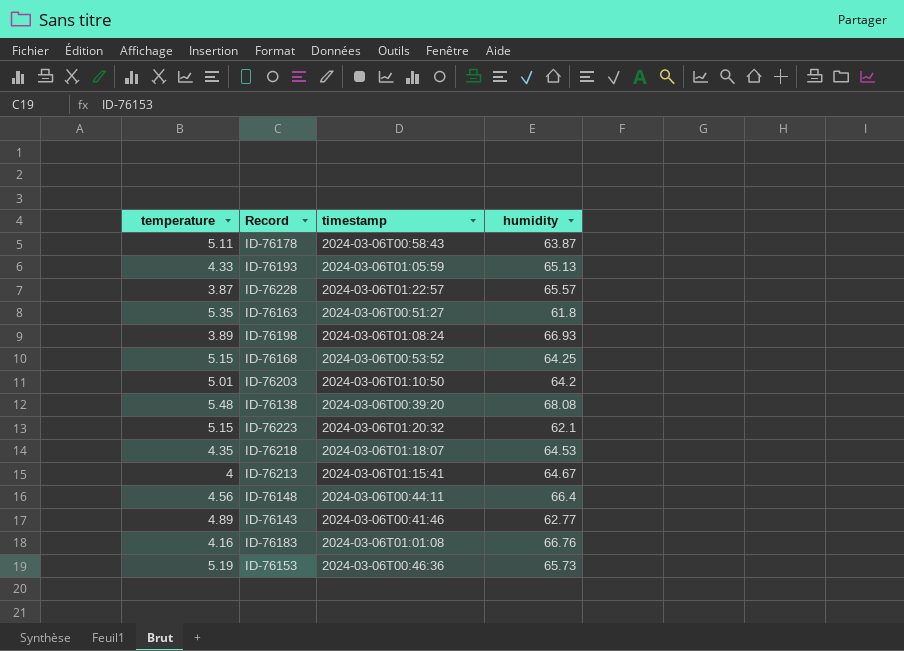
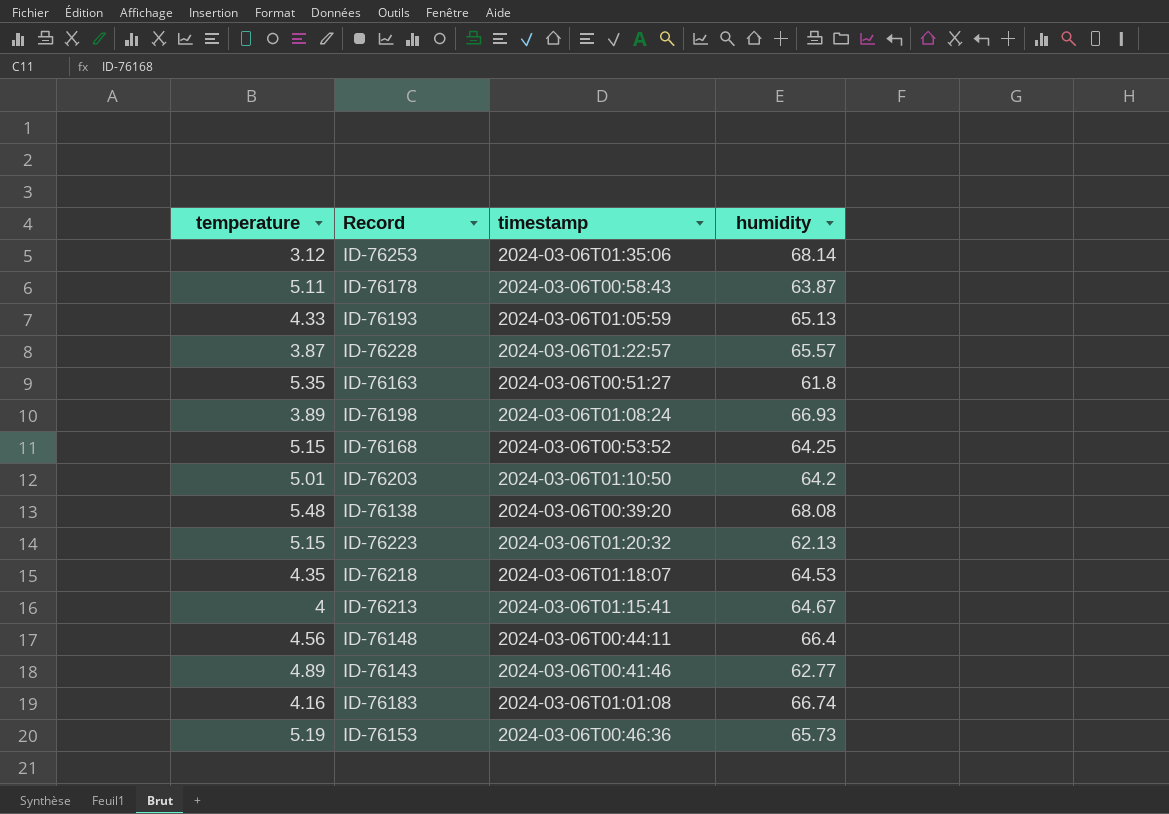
row ID-76253: none -> 3.12 | 2024-03-06T01:35:06 | 68.14
ID-76223 | humidity: 62.1 -> 62.13
ID-76183 | humidity: 66.76 -> 66.74

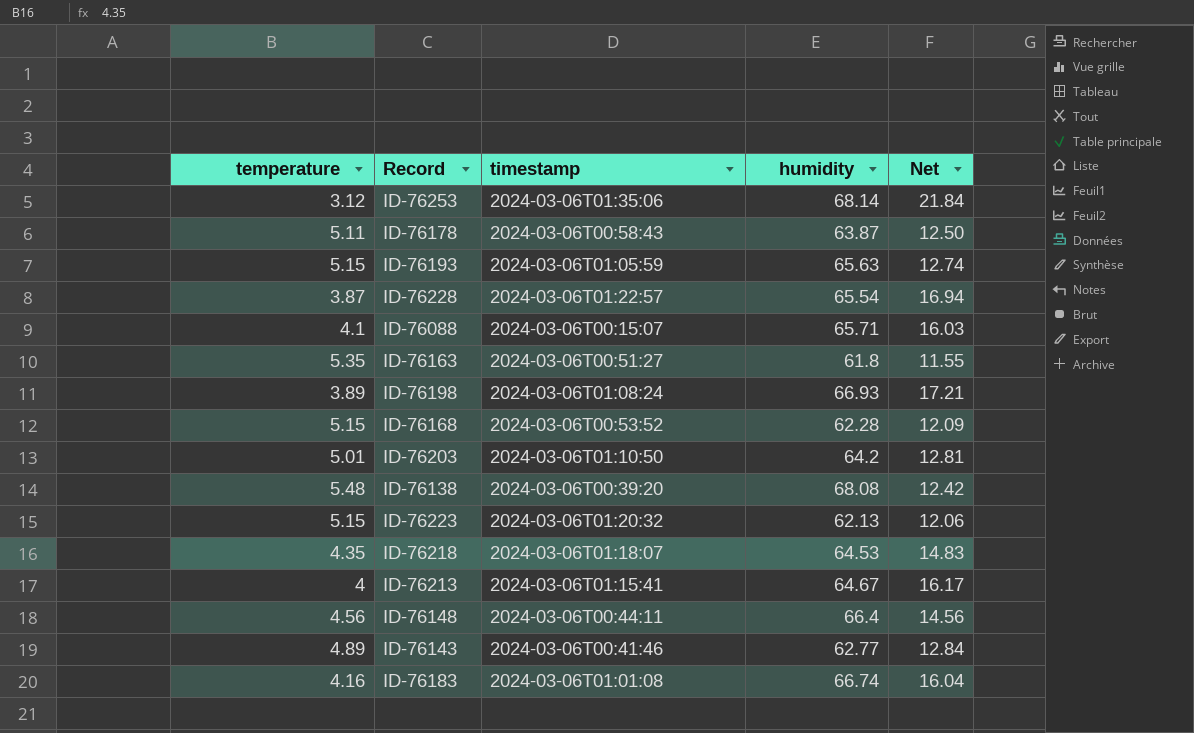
column Net | formula: none -> [humidity] / [temperature]
row ID-76153: 5.19 | 2024-03-06T00:46:36 | 65.73 -> none
ID-76193 | temperature: 4.33 -> 5.15
ID-76193 | humidity: 65.13 -> 65.63
ID-76228 | humidity: 65.57 -> 65.54
row ID-76088: none -> 4.1 | 2024-03-06T00:15:07 | 65.71 | 16.03
ID-76168 | humidity: 64.25 -> 62.28

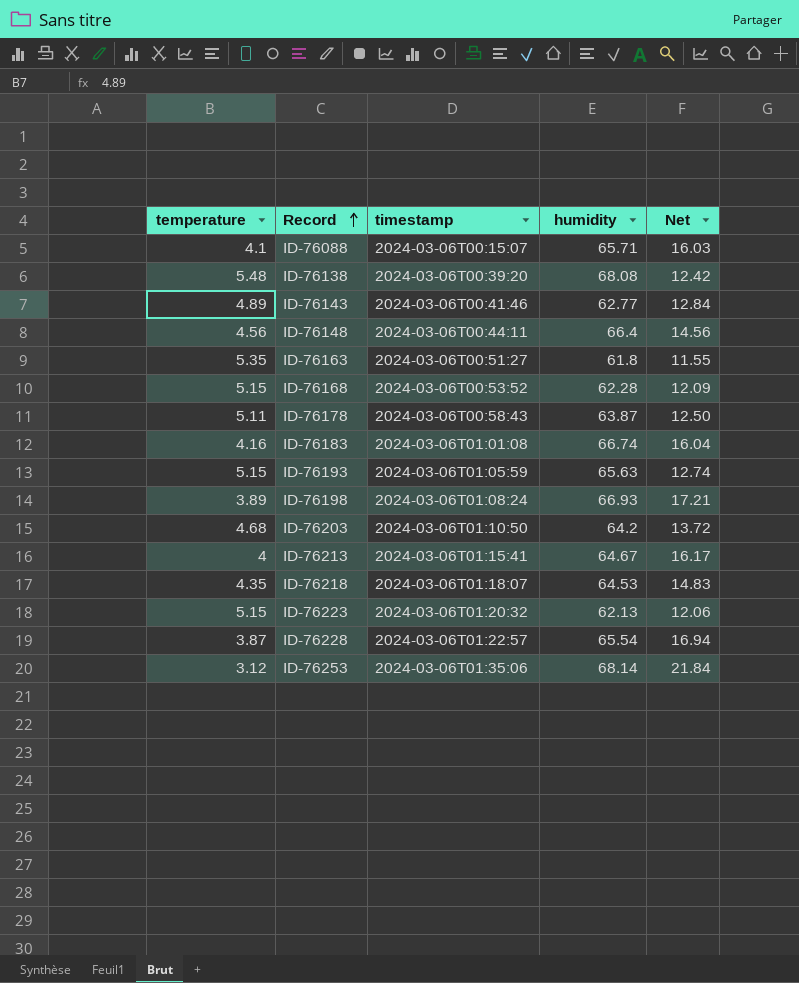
row order: none -> Record ascending
ID-76203 | temperature: 5.01 -> 4.68
ID-76203 | Net: 12.81 -> 13.72

